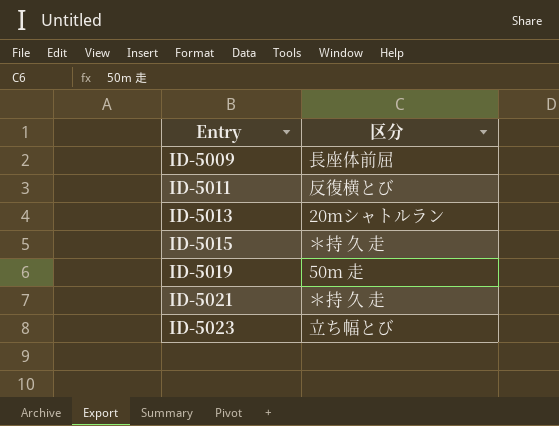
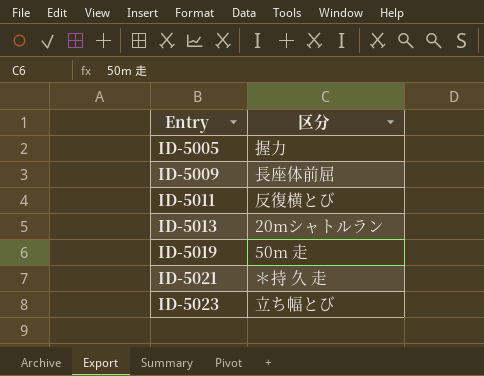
row ID-5015: ＊持 久 走 -> none
row ID-5005: none -> 握力

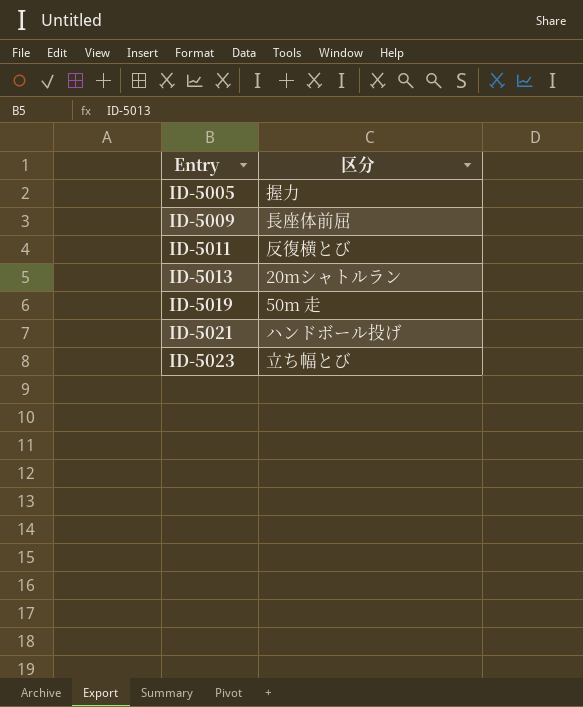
ID-5021 | 区分: ＊持 久 走 -> ハンドボール投げ

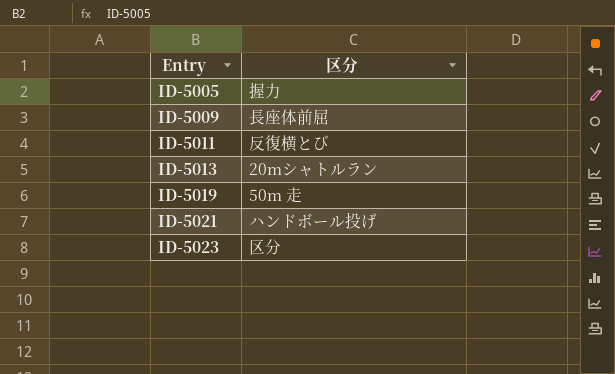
ID-5023 | 区分: 立ち幅とび -> 区分

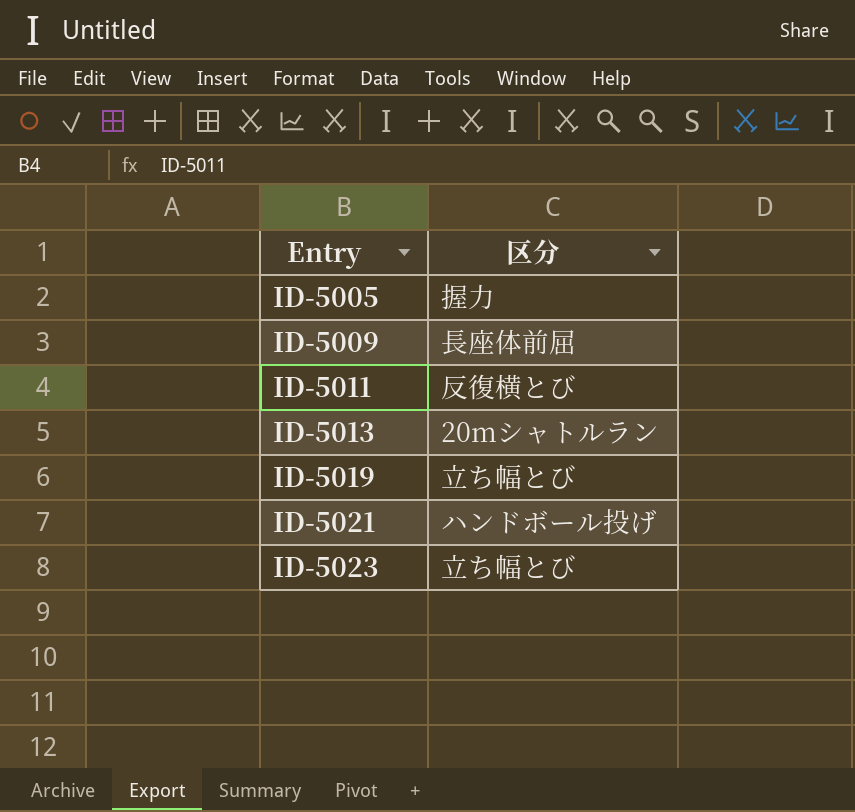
ID-5019 | 区分: 50m 走 -> 立ち幅とび
ID-5023 | 区分: 区分 -> 立ち幅とび

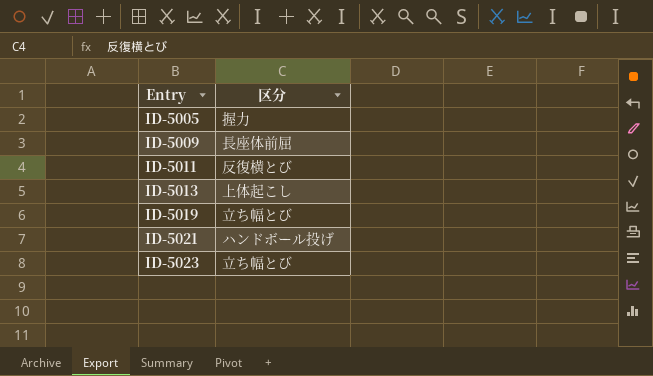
ID-5013 | 区分: 20mシャトルラン -> 上体起こし

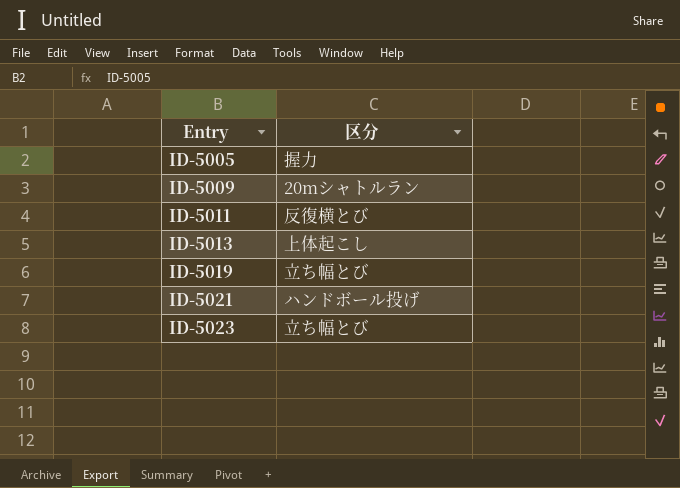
ID-5009 | 区分: 長座体前屈 -> 20mシャトルラン

